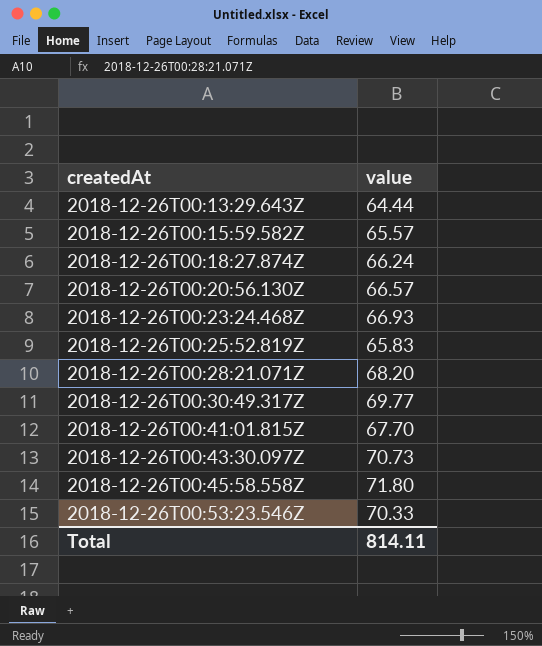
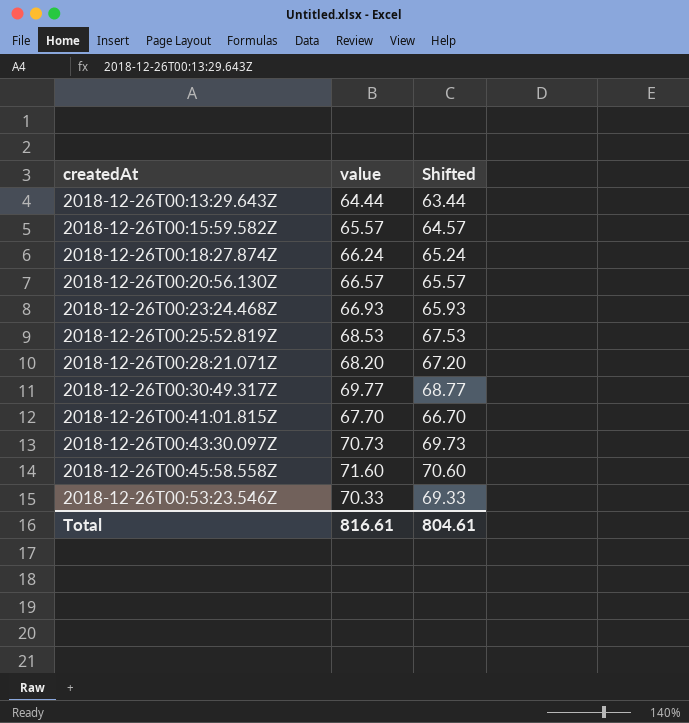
column Shifted | formula: none -> [value] - 1
2018-12-26T00:25:52.819Z | value: 65.83 -> 68.53
2018-12-26T00:45:58.558Z | value: 71.80 -> 71.60
Total | value: 814.11 -> 816.61

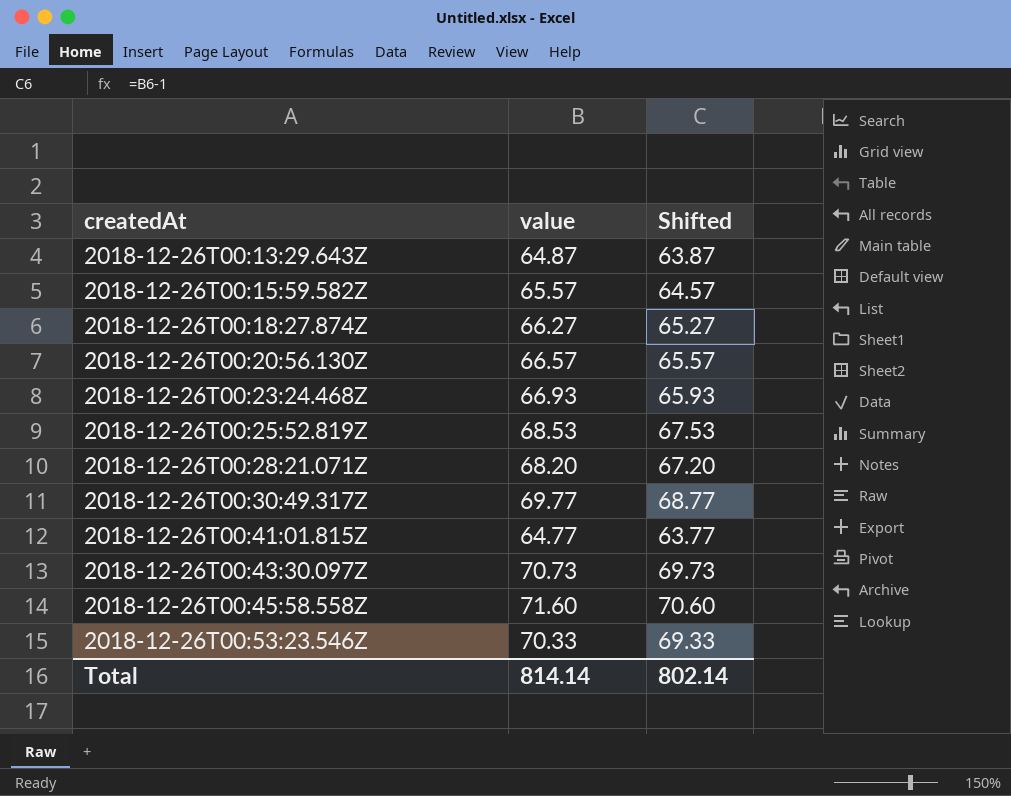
2018-12-26T00:13:29.643Z | value: 64.44 -> 64.87
2018-12-26T00:13:29.643Z | Shifted: 63.44 -> 63.87
2018-12-26T00:18:27.874Z | value: 66.24 -> 66.27
2018-12-26T00:18:27.874Z | Shifted: 65.24 -> 65.27
2018-12-26T00:41:01.815Z | value: 67.70 -> 64.77
2018-12-26T00:41:01.815Z | Shifted: 66.70 -> 63.77
Total | value: 816.61 -> 814.14
Total | Shifted: 804.61 -> 802.14

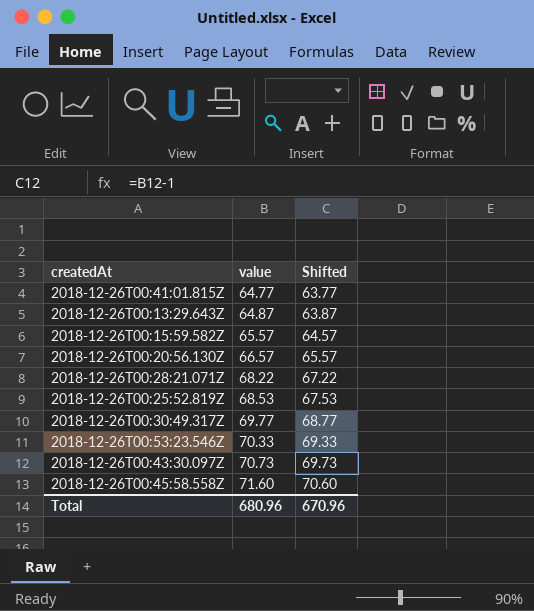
row order: createdAt ascending -> value ascending
row 2018-12-26T00:18:27.874Z: 66.27 | 65.27 -> none
row 2018-12-26T00:23:24.468Z: 66.93 | 65.93 -> none
2018-12-26T00:28:21.071Z | value: 68.20 -> 68.22
2018-12-26T00:28:21.071Z | Shifted: 67.20 -> 67.22
Total | value: 814.14 -> 680.96
Total | Shifted: 802.14 -> 670.96

